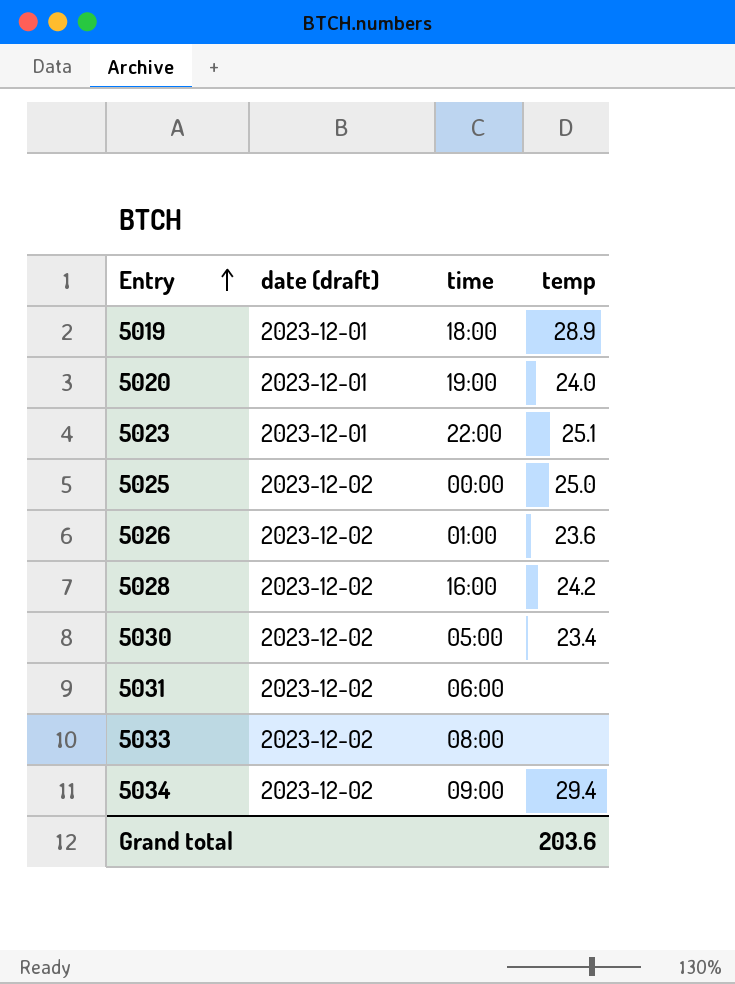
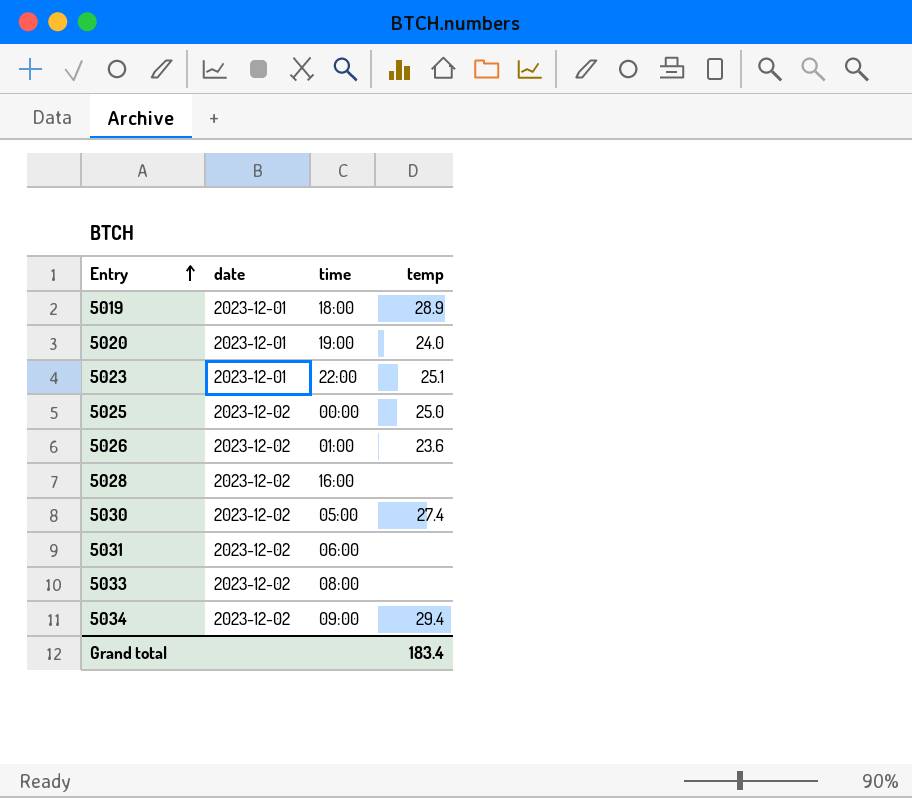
column name: date (draft) -> date
5028 | temp: 24.2 -> none
5030 | temp: 23.4 -> 27.4
Grand total | temp: 203.6 -> 183.4

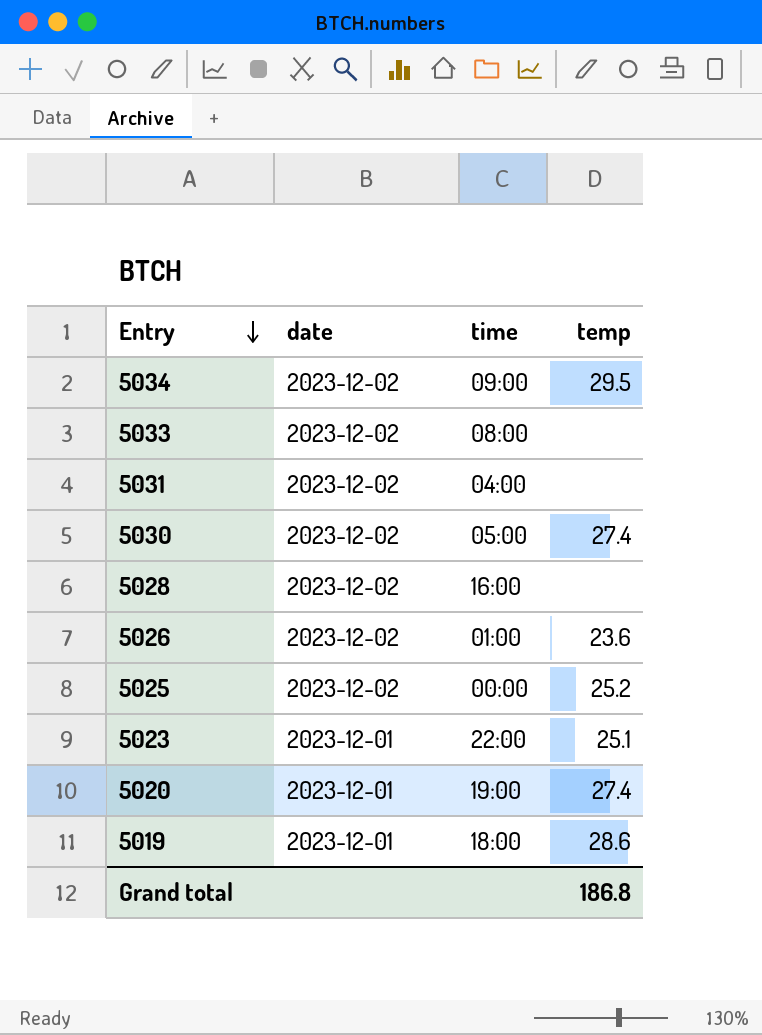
row order: Entry ascending -> Entry descending
5034 | temp: 29.4 -> 29.5
5031 | time: 06:00 -> 04:00
5025 | temp: 25.0 -> 25.2
5020 | temp: 24.0 -> 27.4
5019 | temp: 28.9 -> 28.6
Grand total | temp: 183.4 -> 186.8

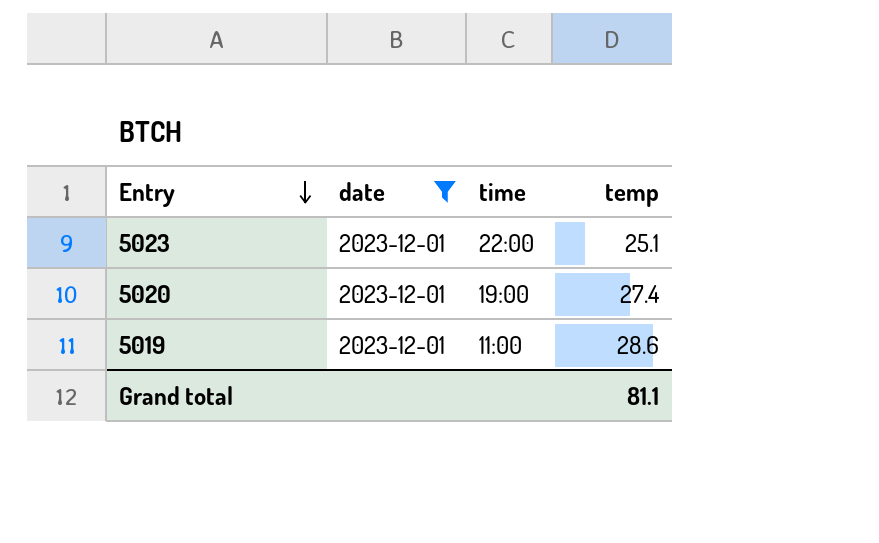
filter: none -> date = 2023-12-01
5019 | time: 18:00 -> 11:00
Grand total | temp: 186.8 -> 81.1

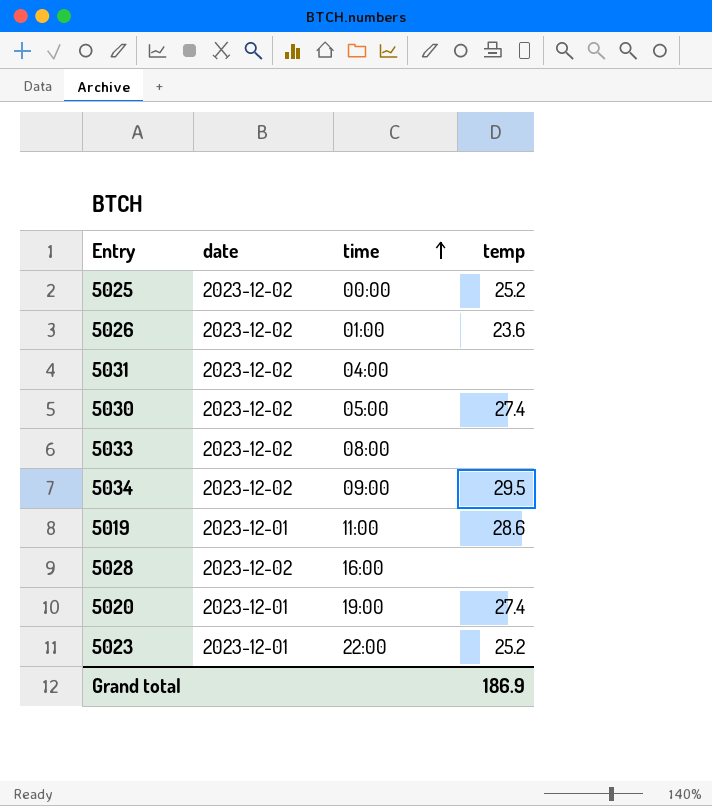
filter: date = 2023-12-01 -> none
row order: Entry descending -> time ascending
5023 | temp: 25.1 -> 25.2
Grand total | temp: 81.1 -> 186.9

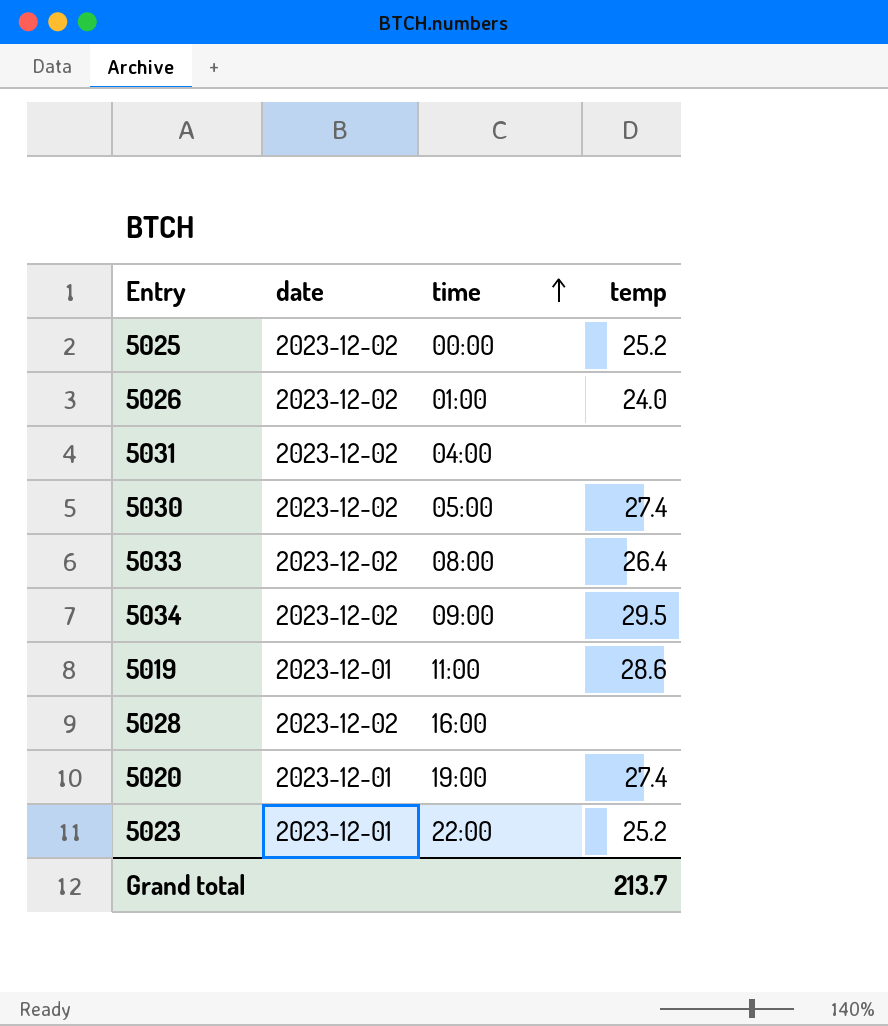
5026 | temp: 23.6 -> 24.0
5033 | temp: none -> 26.4
Grand total | temp: 186.9 -> 213.7

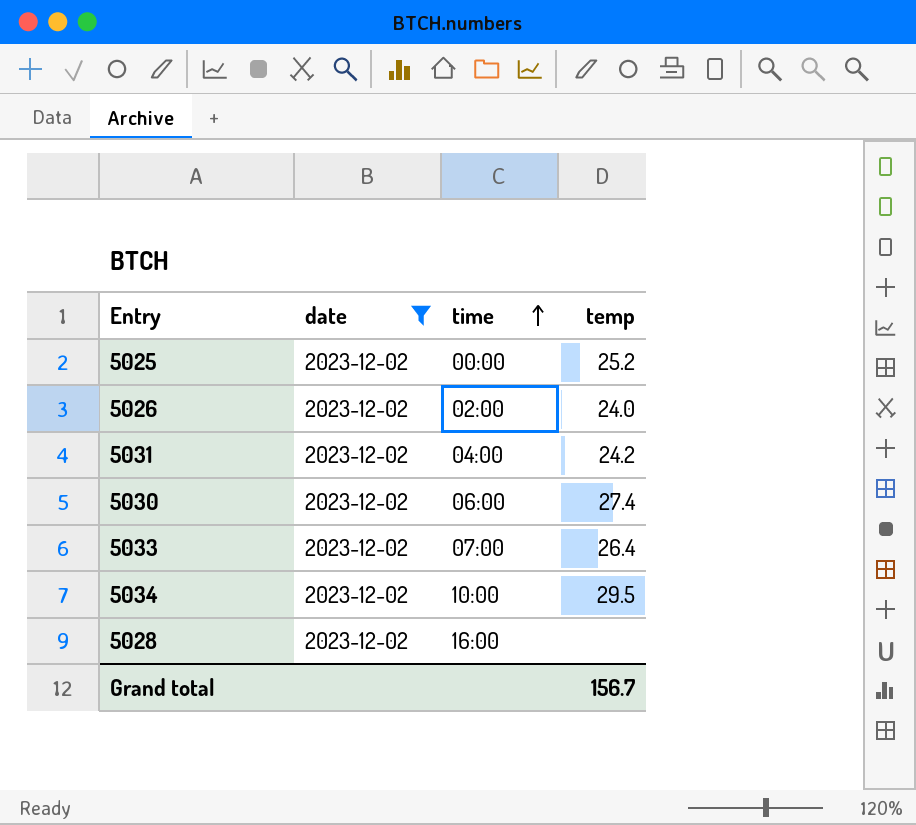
filter: none -> date = 2023-12-02
5026 | time: 01:00 -> 02:00
5031 | temp: none -> 24.2
5030 | time: 05:00 -> 06:00
5033 | time: 08:00 -> 07:00
5034 | time: 09:00 -> 10:00
Grand total | temp: 213.7 -> 156.7

